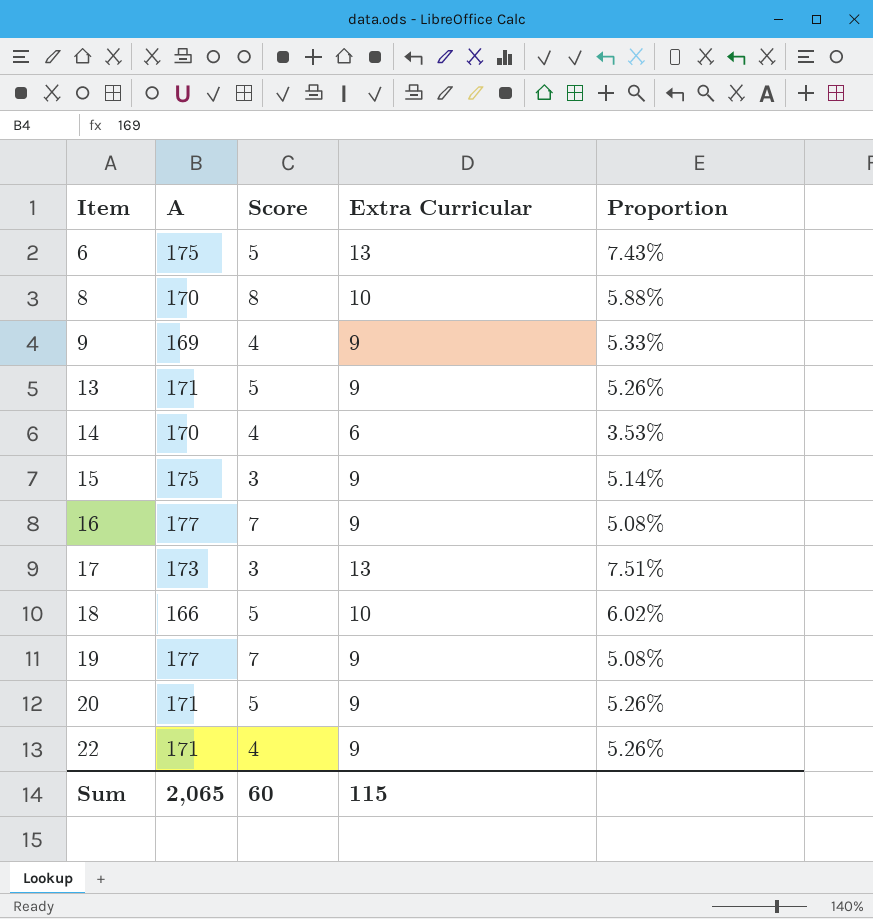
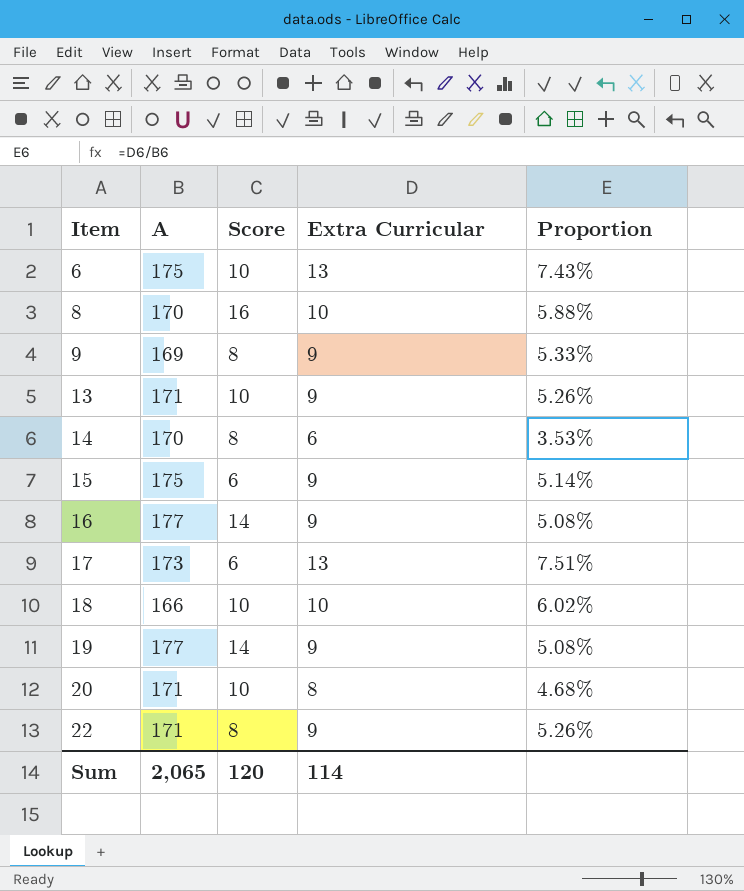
6 | Score: 5 -> 10
8 | Score: 8 -> 16
9 | Score: 4 -> 8
13 | Score: 5 -> 10
14 | Score: 4 -> 8
15 | Score: 3 -> 6
16 | Score: 7 -> 14
17 | Score: 3 -> 6
18 | Score: 5 -> 10
19 | Score: 7 -> 14
20 | Score: 5 -> 10
20 | Extra Curricular: 9 -> 8
20 | Proportion: 5.26% -> 4.68%
22 | Score: 4 -> 8
Sum | Score: 60 -> 120
Sum | Extra Curricular: 115 -> 114

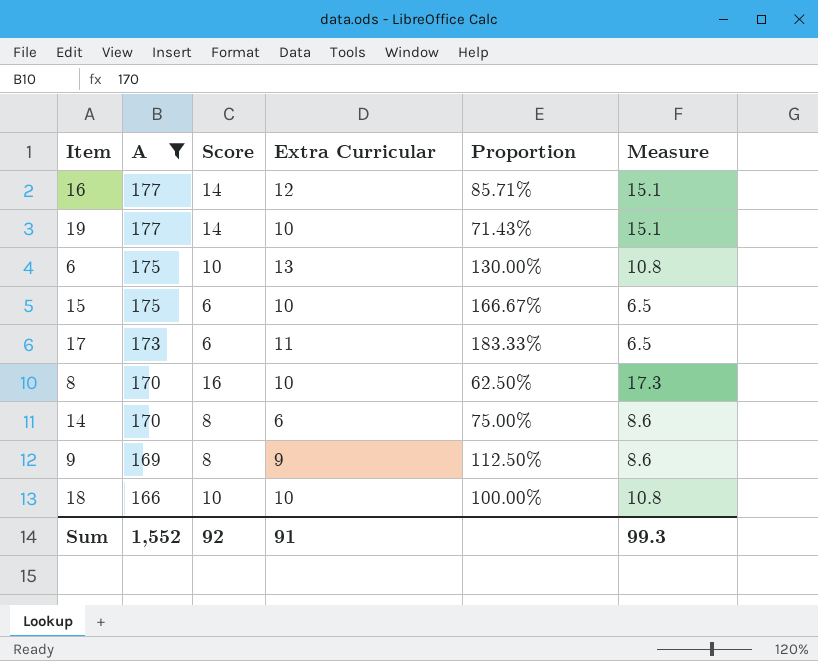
filter: none -> A != 171
row order: Item ascending -> A descending
column Proportion | formula: [Extra Curricular] / [A] -> [Extra Curricular] / [Score]
column Measure | formula: none -> [Score] * 1.08
16 | Extra Curricular: 9 -> 12
19 | Extra Curricular: 9 -> 10
15 | Extra Curricular: 9 -> 10
17 | Extra Curricular: 13 -> 11
Sum | A: 2,065 -> 1,552
Sum | Score: 120 -> 92
Sum | Extra Curricular: 114 -> 91

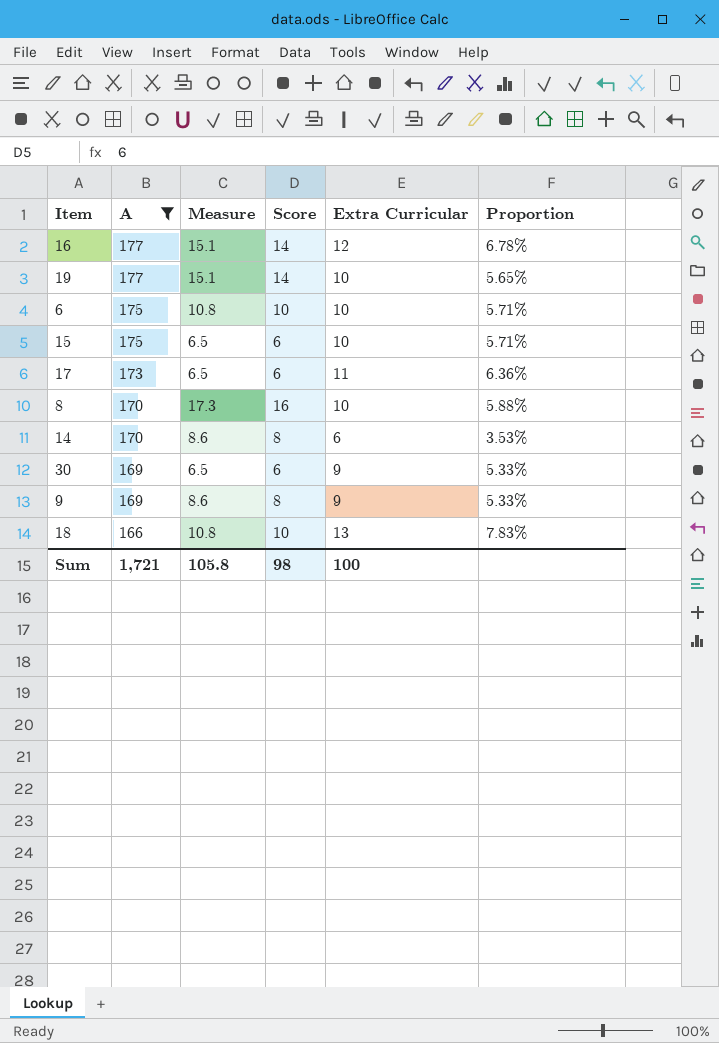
column Measure | position: 6 -> 3
column Proportion | formula: [Extra Curricular] / [Score] -> [Extra Curricular] / [A]
6 | Extra Curricular: 13 -> 10
row 30: none -> 169 | 6.5 | 6 | 9 | 5.33%
18 | Extra Curricular: 10 -> 13
Sum | A: 1,552 -> 1,721
Sum | Measure: 99.3 -> 105.8
Sum | Score: 92 -> 98
Sum | Extra Curricular: 91 -> 100

